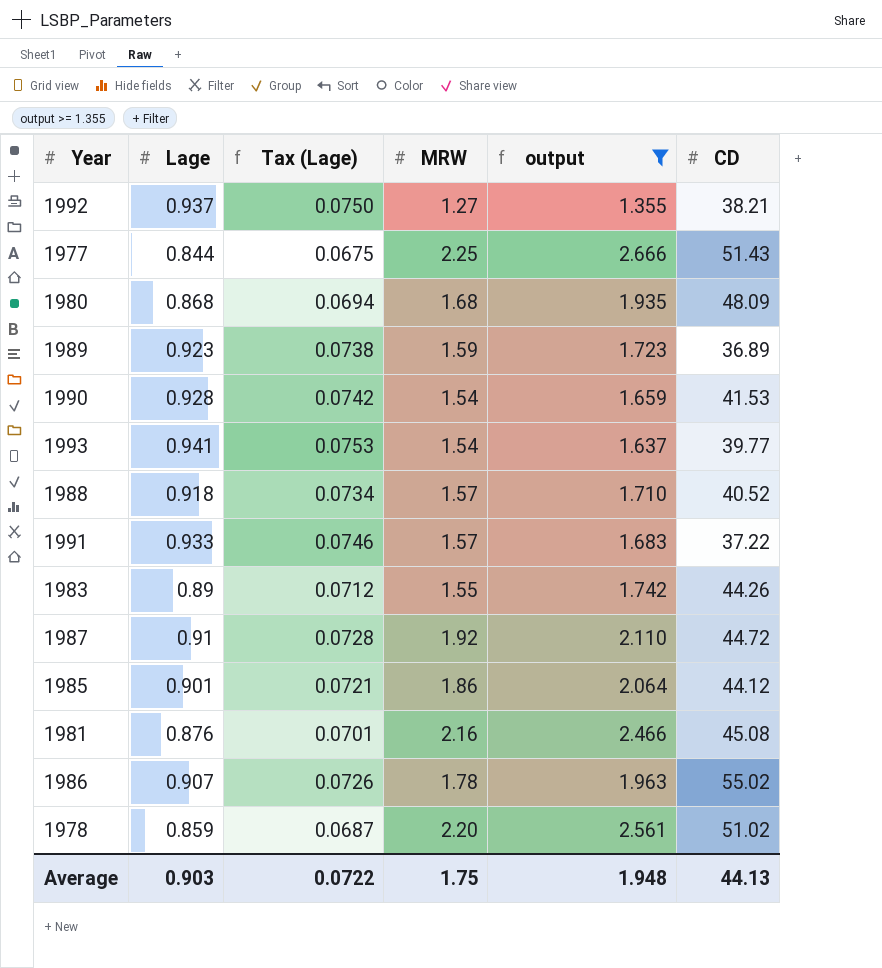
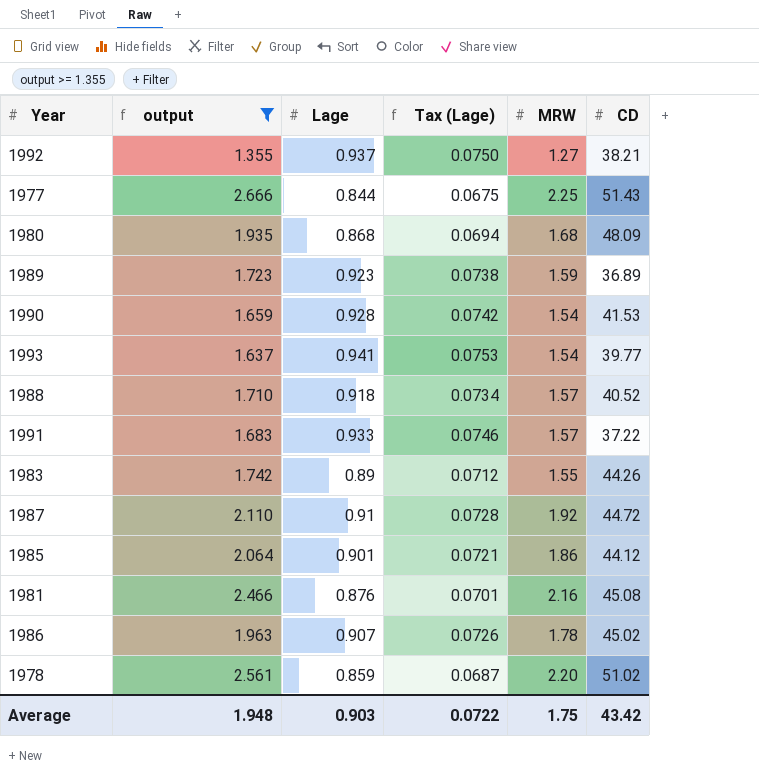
column output | position: 5 -> 2
1986 | CD: 55.02 -> 45.02
Average | CD: 44.13 -> 43.42

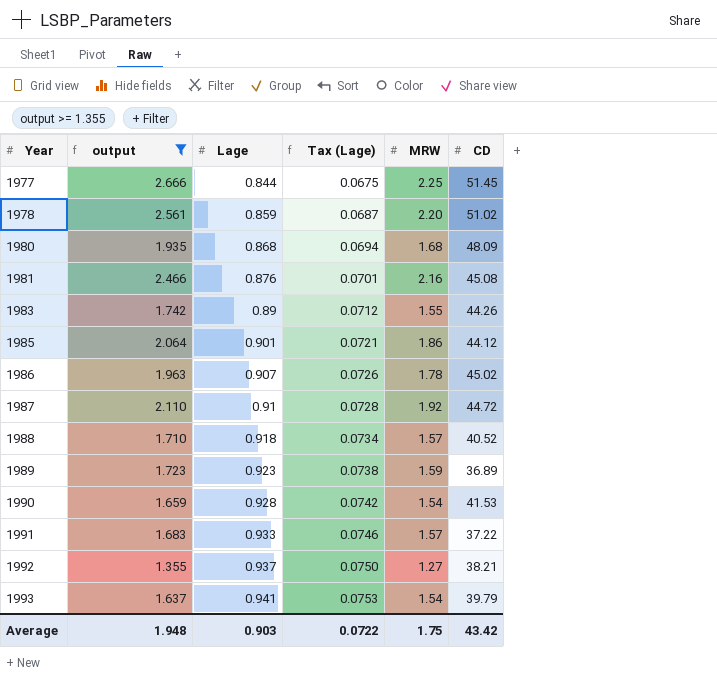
row order: none -> Year ascending
1977 | CD: 51.43 -> 51.45
1993 | CD: 39.77 -> 39.79

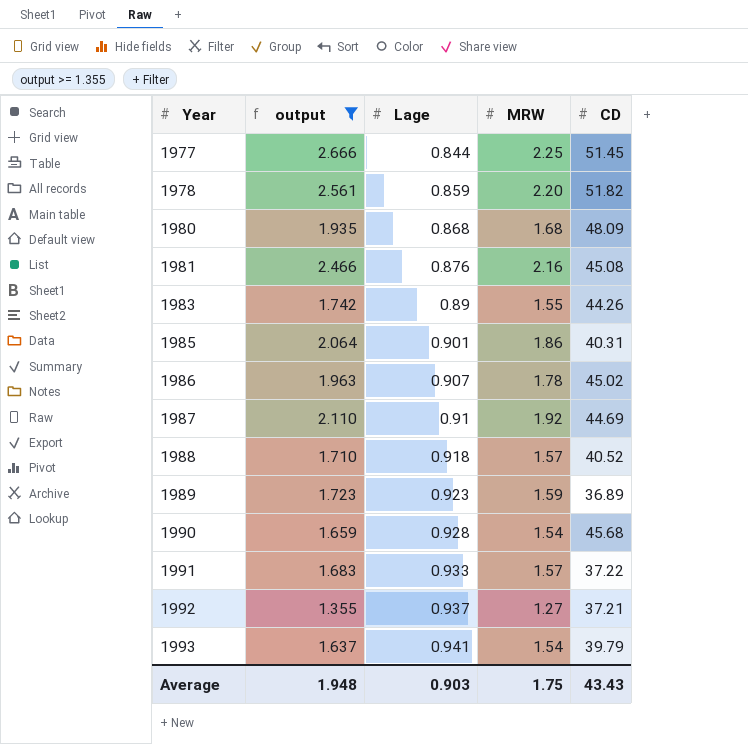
column Tax (Lage) | formula: [Lage] * 0.08 -> none
1978 | CD: 51.02 -> 51.82
1985 | CD: 44.12 -> 40.31
1987 | CD: 44.72 -> 44.69
1990 | CD: 41.53 -> 45.68
1992 | CD: 38.21 -> 37.21
Average | CD: 43.42 -> 43.43

